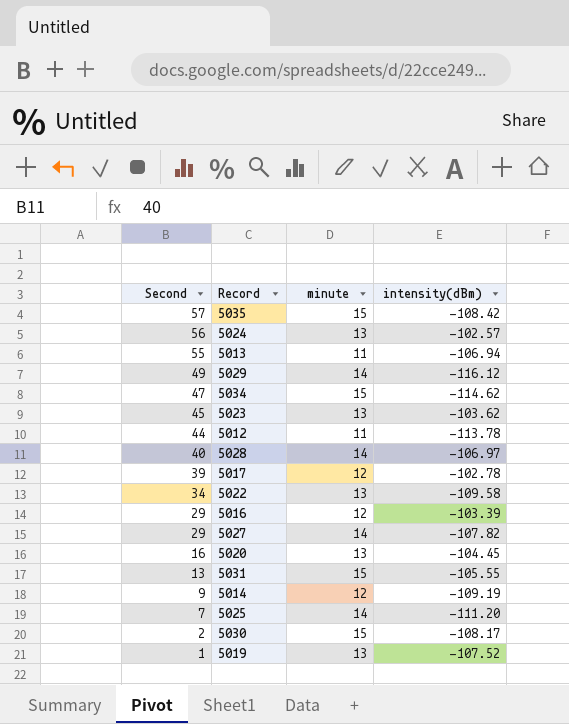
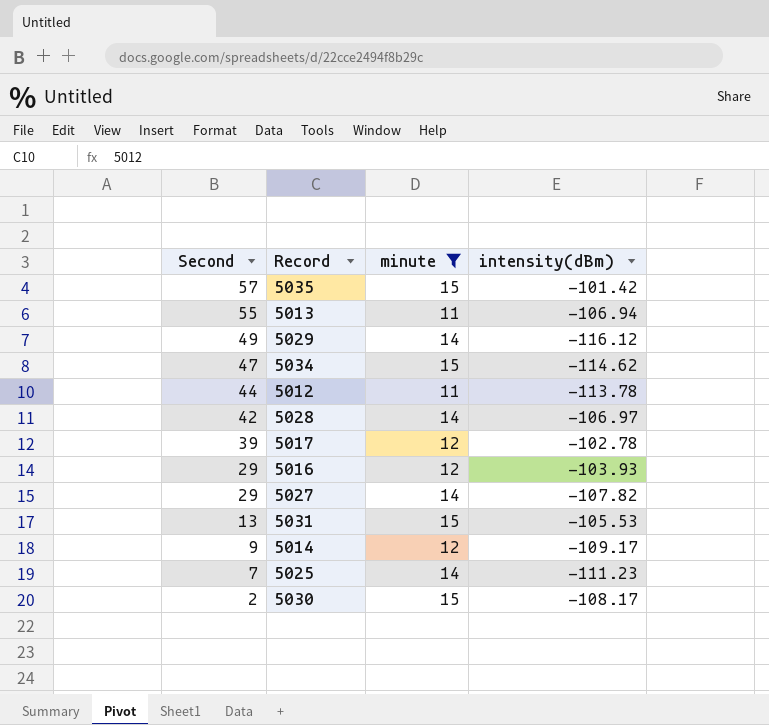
filter: none -> minute != 13
5035 | intensity(dBm): -108.42 -> -101.42
5028 | Second: 40 -> 42
5016 | intensity(dBm): -103.39 -> -103.93
5031 | intensity(dBm): -105.55 -> -105.53
5014 | intensity(dBm): -109.19 -> -109.17
5025 | intensity(dBm): -111.20 -> -111.23

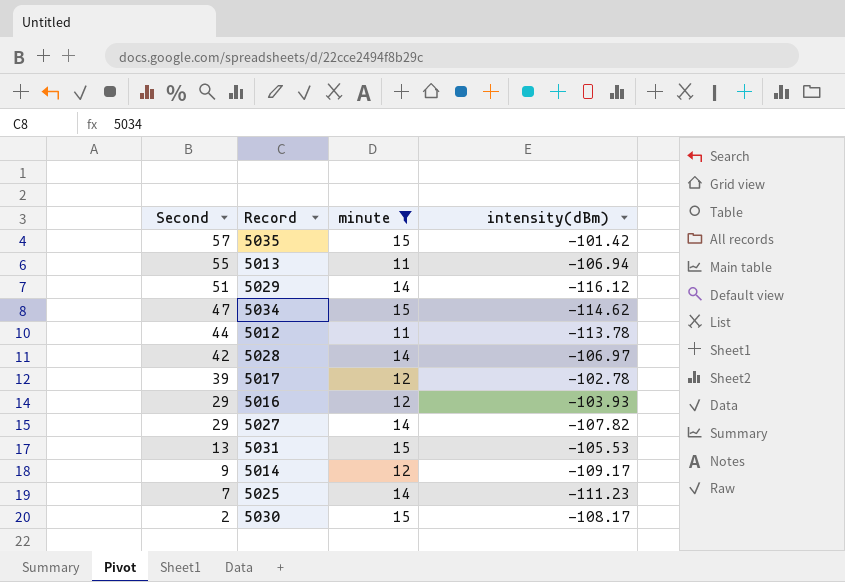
5029 | Second: 49 -> 51

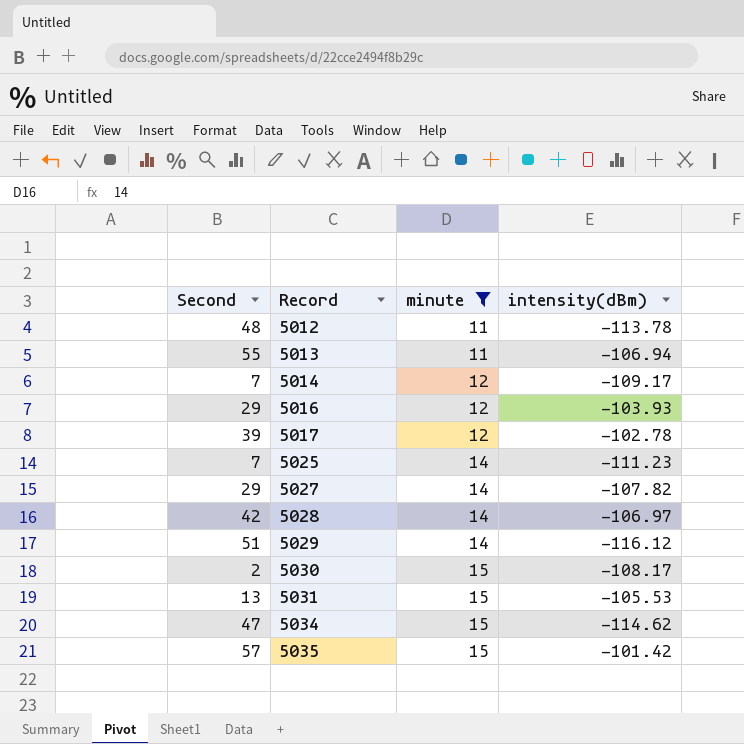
row order: Second descending -> Record ascending
5012 | Second: 44 -> 48
5014 | Second: 9 -> 7

